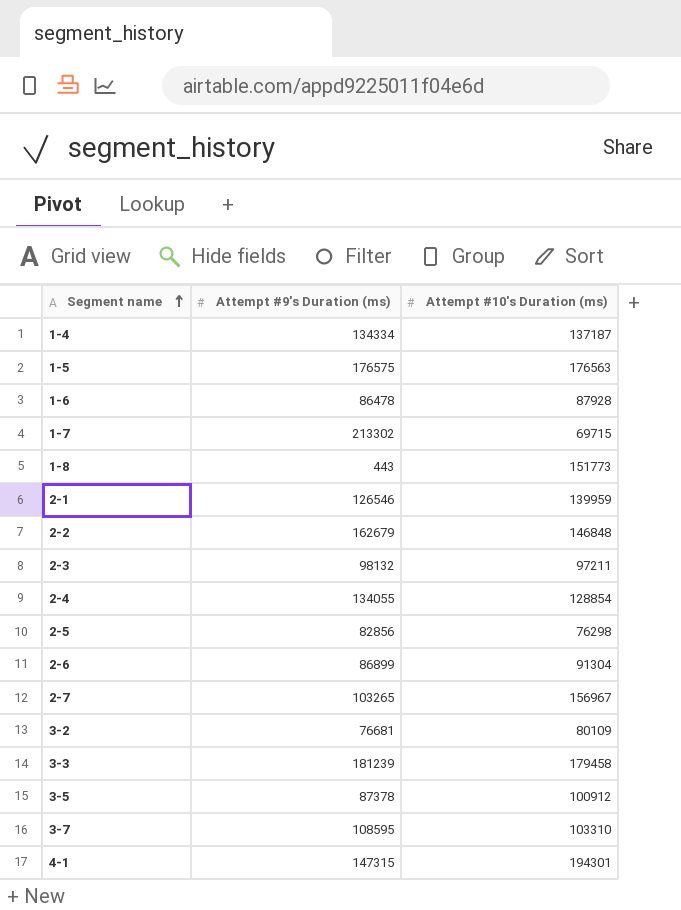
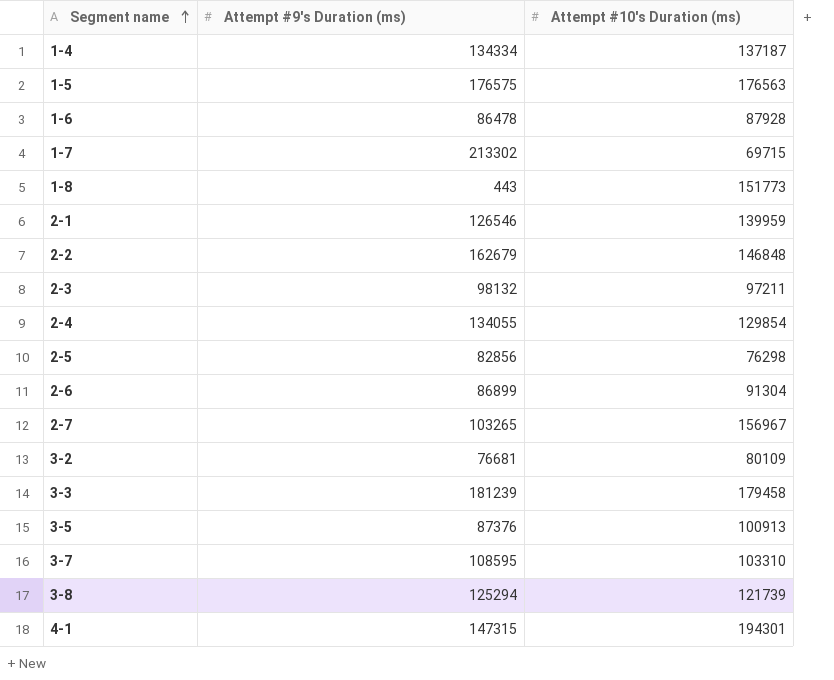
2-4 | Attempt #10's Duration (ms): 128854 -> 129854
3-5 | Attempt #9's Duration (ms): 87378 -> 87376
3-5 | Attempt #10's Duration (ms): 100912 -> 100913
row 3-8: none -> 125294 | 121739

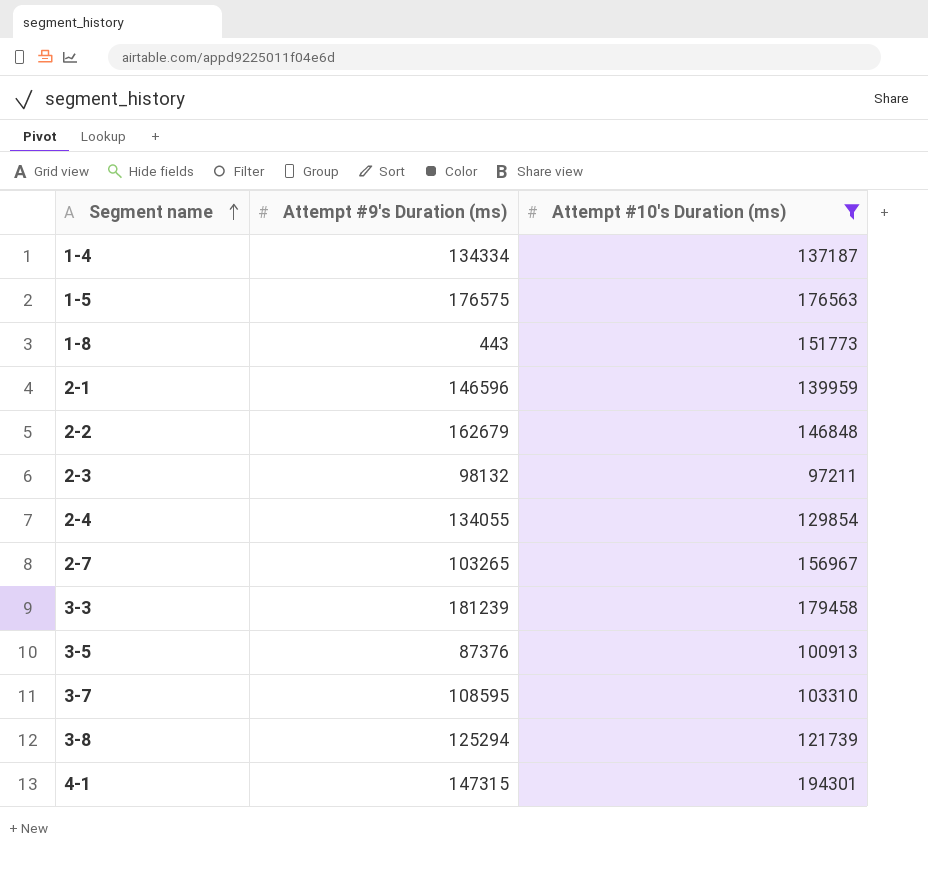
filter: none -> Attempt #10's Duration (ms) >= 97211
2-1 | Attempt #9's Duration (ms): 126546 -> 146596

